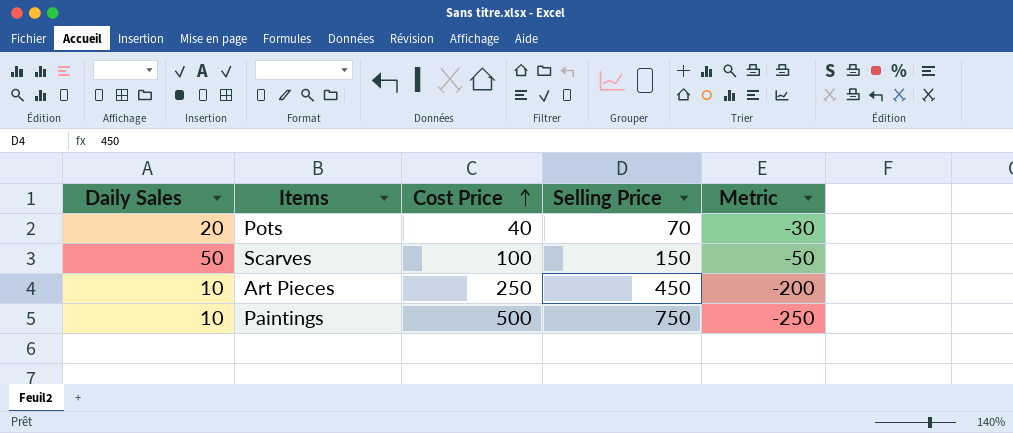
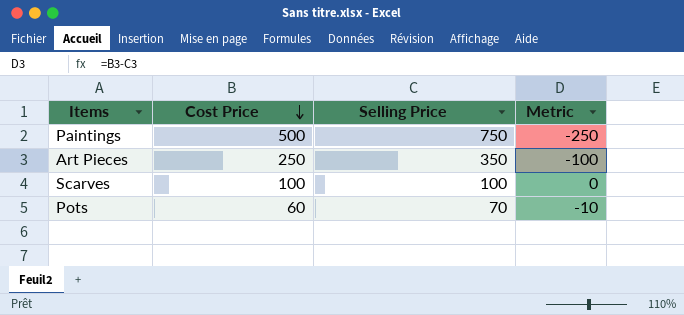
row order: Cost Price ascending -> Cost Price descending
column Daily Sales | position: 1 -> none
Art Pieces | Selling Price: 450 -> 350
Art Pieces | Metric: -200 -> -100
Scarves | Selling Price: 150 -> 100
Scarves | Metric: -50 -> 0
Pots | Cost Price: 40 -> 60
Pots | Metric: -30 -> -10

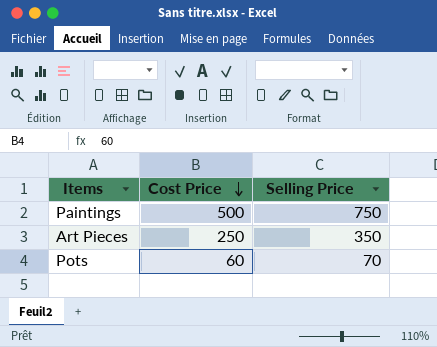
column Metric | formula: [Cost Price] - [Selling Price] -> none
row Scarves: 100 | 100 | 0 -> none

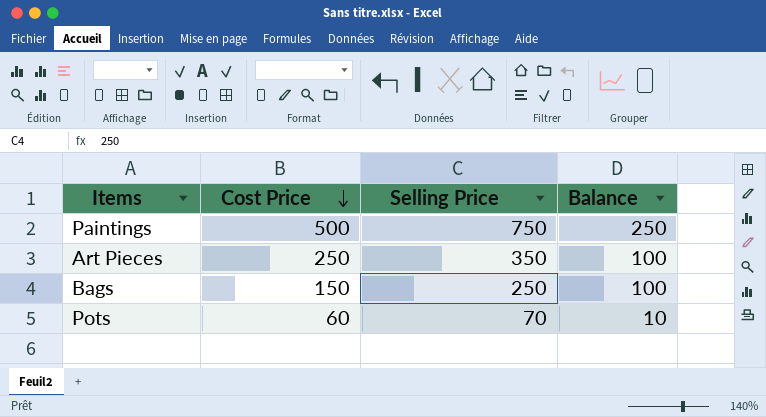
column Balance | formula: none -> [Selling Price] - [Cost Price]
row Bags: none -> 150 | 250 | 100

